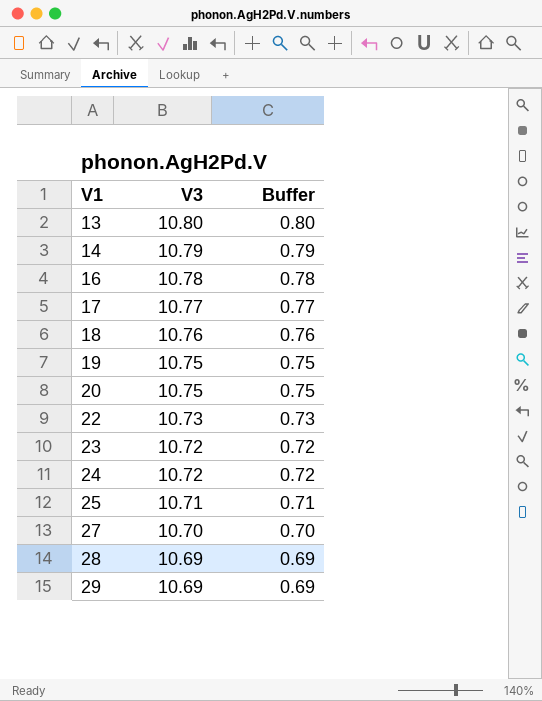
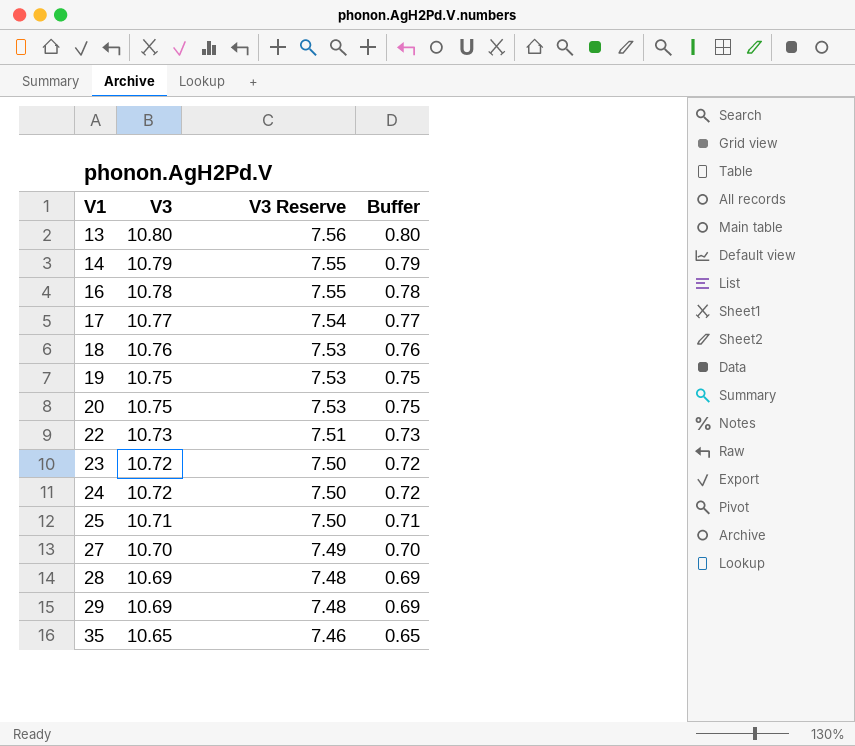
column V3 Reserve | formula: none -> [V3] * 0.7
row 35: none -> 10.65 | 7.46 | 0.65

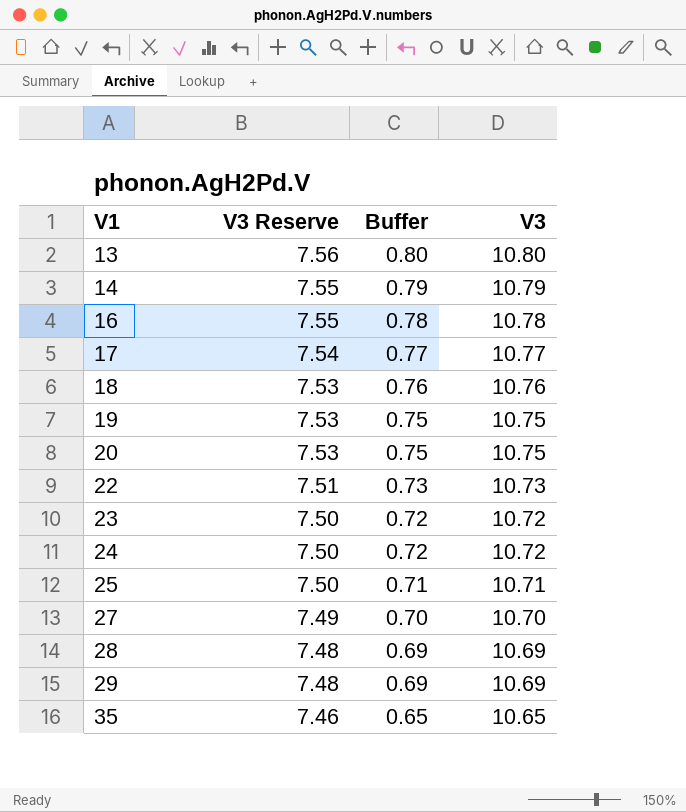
column V3 | position: 2 -> 4

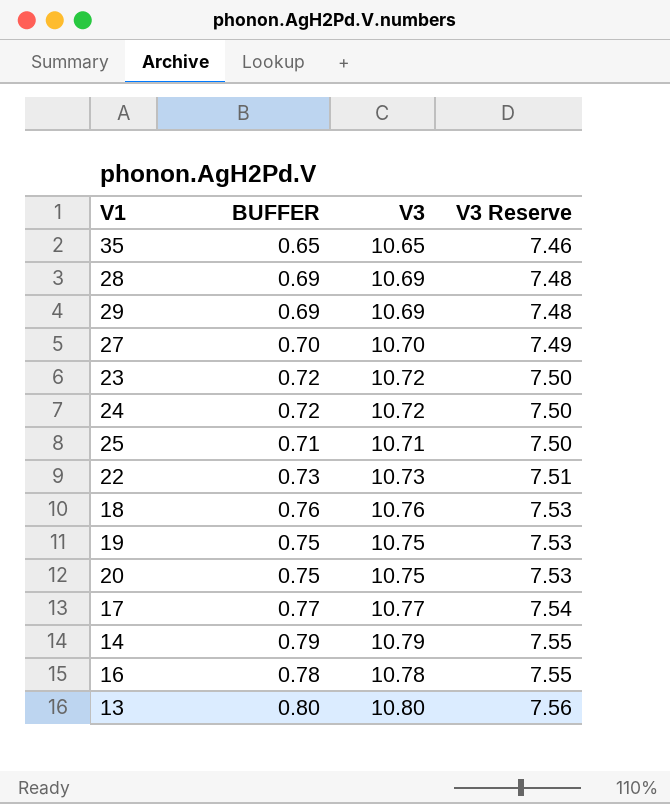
row order: V1 ascending -> V3 Reserve ascending
column name: Buffer -> BUFFER
column V3 Reserve | position: 2 -> 4

